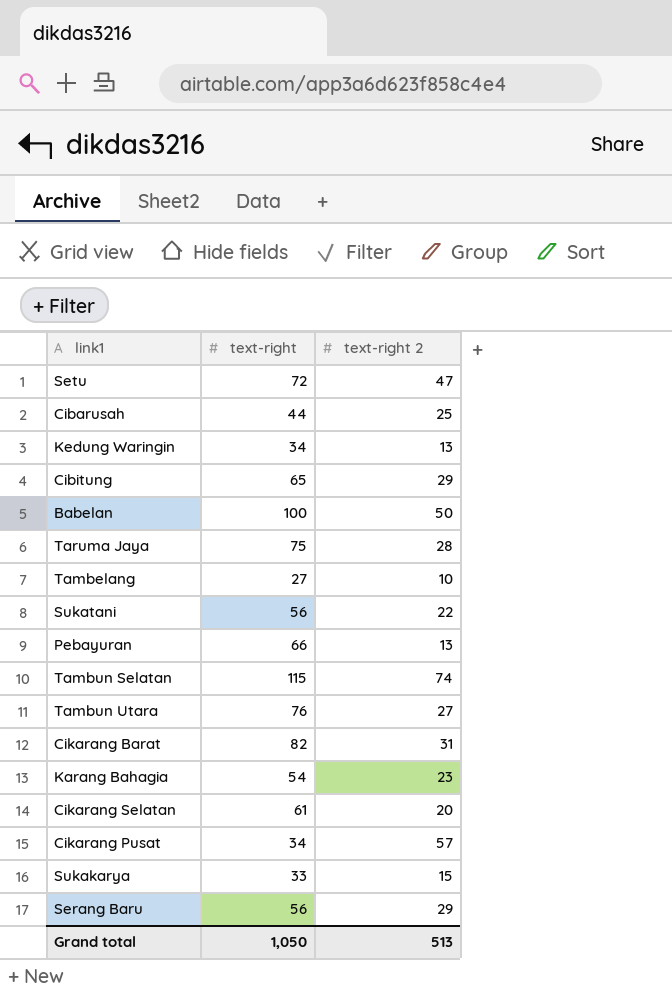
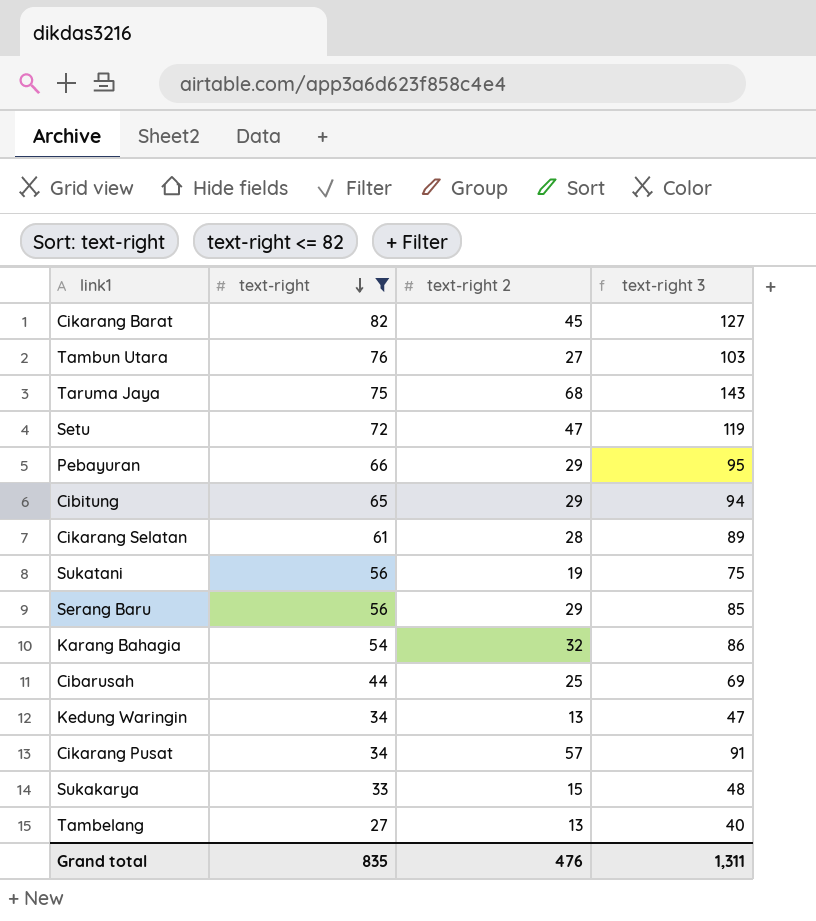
filter: none -> text-right <= 82
row order: none -> text-right descending
column text-right 3 | formula: none -> [text-right] + [text-right 2]
Cikarang Barat | text-right 2: 31 -> 45
Taruma Jaya | text-right 2: 28 -> 68
Pebayuran | text-right 2: 13 -> 29
Cikarang Selatan | text-right 2: 20 -> 28
Sukatani | text-right 2: 22 -> 19
Karang Bahagia | text-right 2: 23 -> 32
Tambelang | text-right 2: 10 -> 13
Grand total | text-right: 1,050 -> 835
Grand total | text-right 2: 513 -> 476

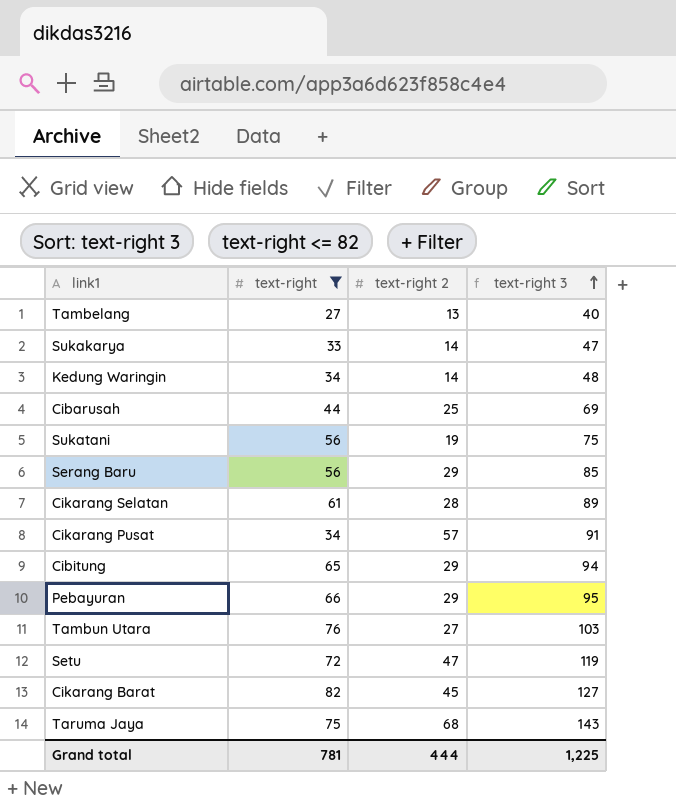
row order: text-right descending -> text-right 3 ascending
row Karang Bahagia: 54 | 32 | 86 -> none
Sukakarya | text-right 2: 15 -> 14
Sukakarya | text-right 3: 48 -> 47
Kedung Waringin | text-right 2: 13 -> 14
Kedung Waringin | text-right 3: 47 -> 48
Grand total | text-right: 835 -> 781
Grand total | text-right 2: 476 -> 444
Grand total | text-right 3: 1,311 -> 1,225

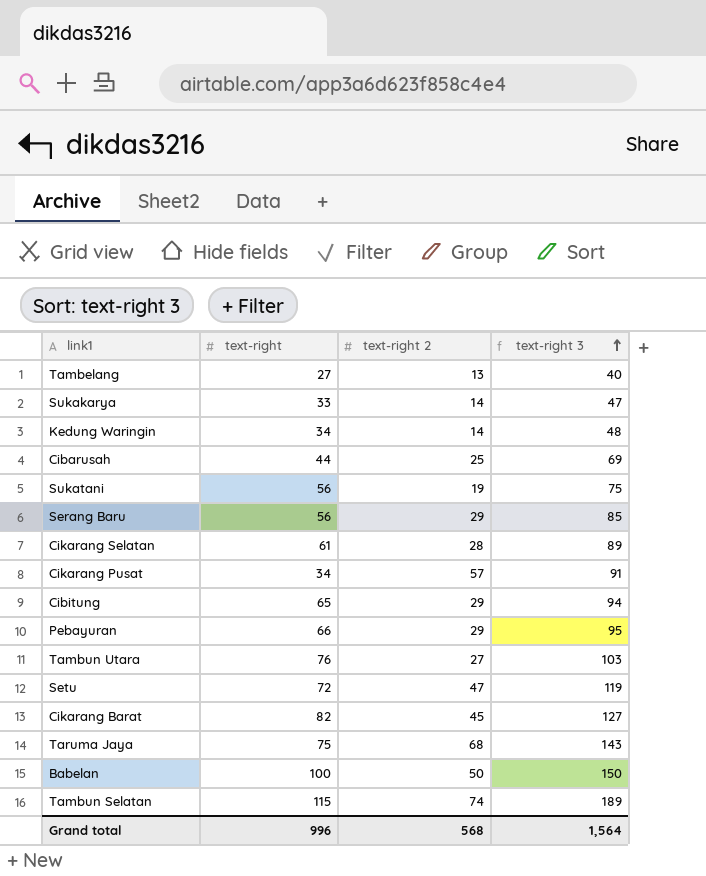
filter: text-right <= 82 -> none
Grand total | text-right: 781 -> 996
Grand total | text-right 2: 444 -> 568
Grand total | text-right 3: 1,225 -> 1,564

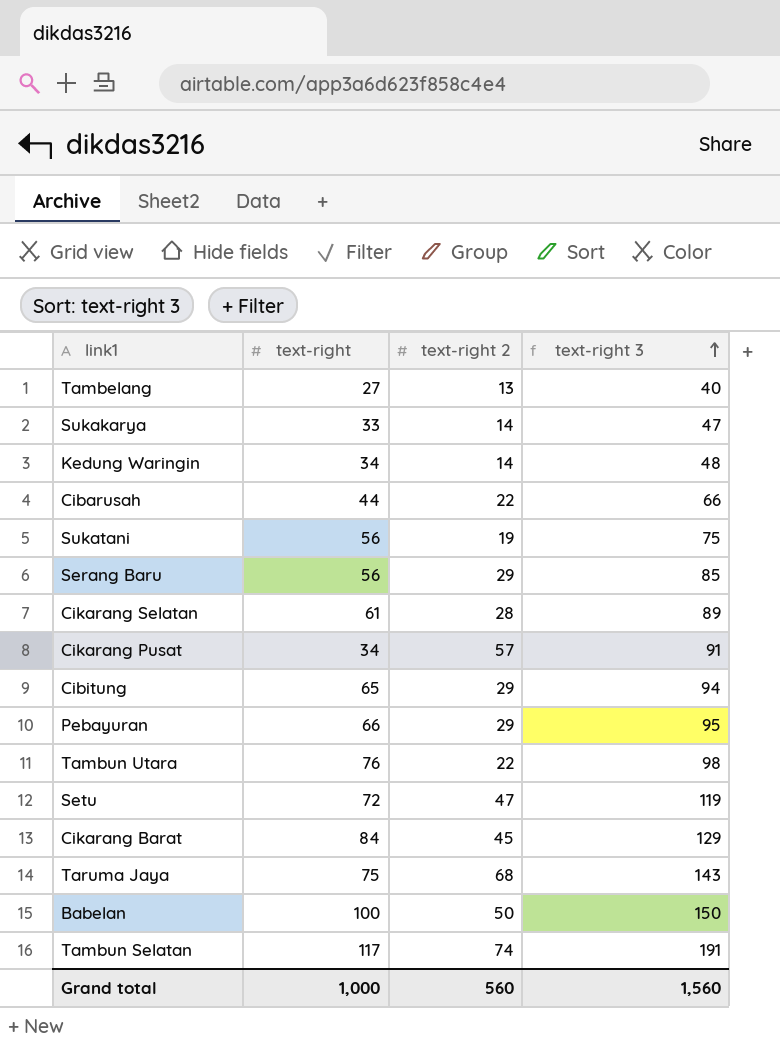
Cibarusah | text-right 2: 25 -> 22
Cibarusah | text-right 3: 69 -> 66
Tambun Utara | text-right 2: 27 -> 22
Tambun Utara | text-right 3: 103 -> 98
Cikarang Barat | text-right: 82 -> 84
Cikarang Barat | text-right 3: 127 -> 129
Tambun Selatan | text-right: 115 -> 117
Tambun Selatan | text-right 3: 189 -> 191
Grand total | text-right: 996 -> 1,000
Grand total | text-right 2: 568 -> 560
Grand total | text-right 3: 1,564 -> 1,560

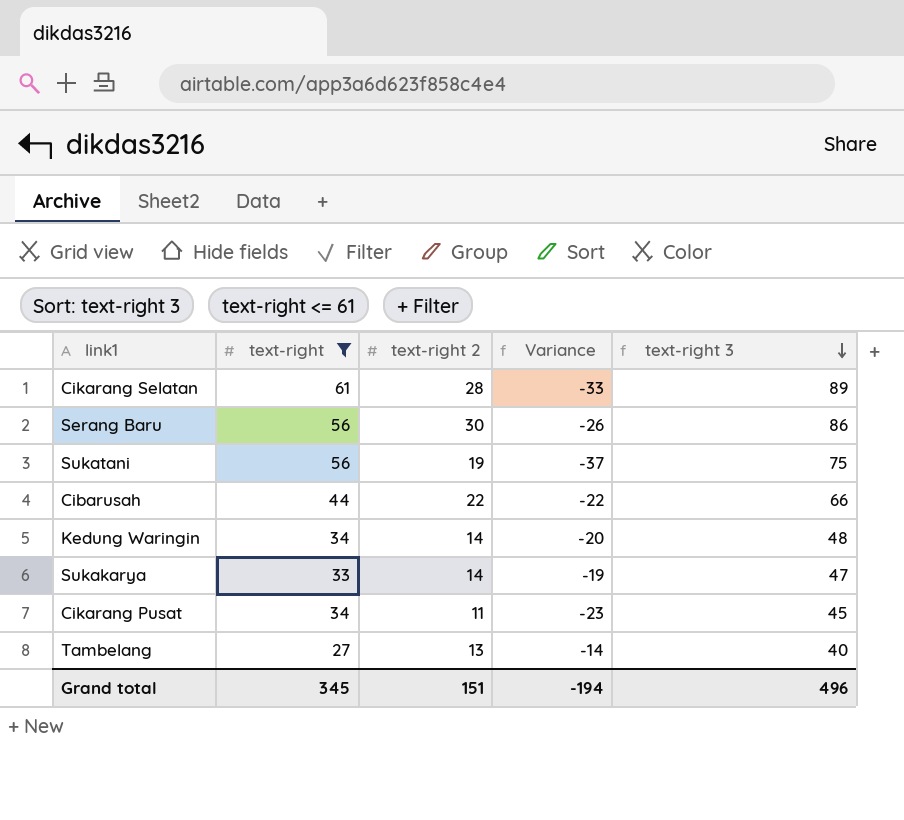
filter: none -> text-right <= 61
row order: text-right 3 ascending -> text-right 3 descending
column Variance | formula: none -> [text-right 2] - [text-right]
Serang Baru | text-right 2: 29 -> 30
Serang Baru | text-right 3: 85 -> 86
Cikarang Pusat | text-right 2: 57 -> 11
Cikarang Pusat | text-right 3: 91 -> 45
Grand total | text-right: 1,000 -> 345
Grand total | text-right 2: 560 -> 151
Grand total | text-right 3: 1,560 -> 496

